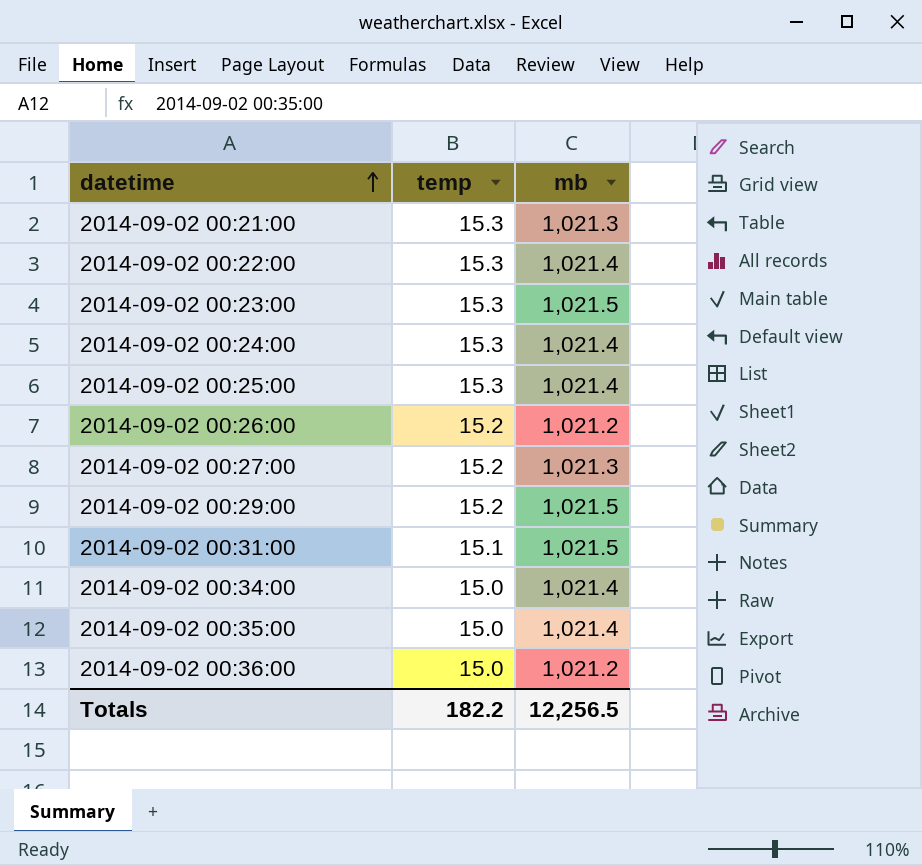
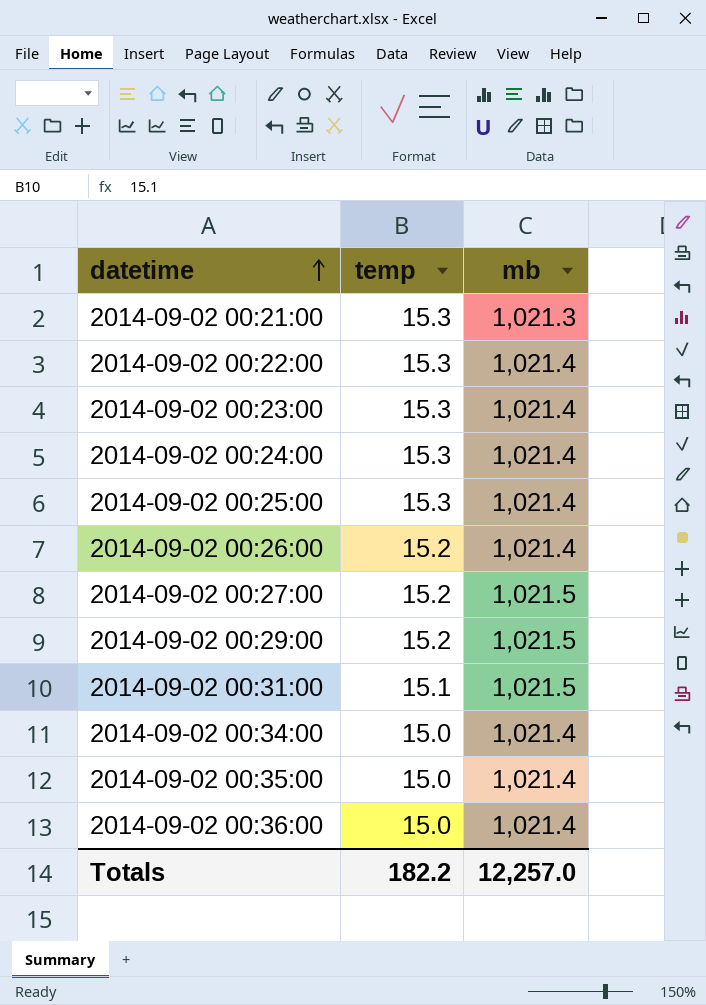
2014-09-02 00:23:00 | mb: 1,021.5 -> 1,021.4
2014-09-02 00:26:00 | mb: 1,021.2 -> 1,021.4
2014-09-02 00:27:00 | mb: 1,021.3 -> 1,021.5
2014-09-02 00:36:00 | mb: 1,021.2 -> 1,021.4
Totals | mb: 12,256.5 -> 12,257.0

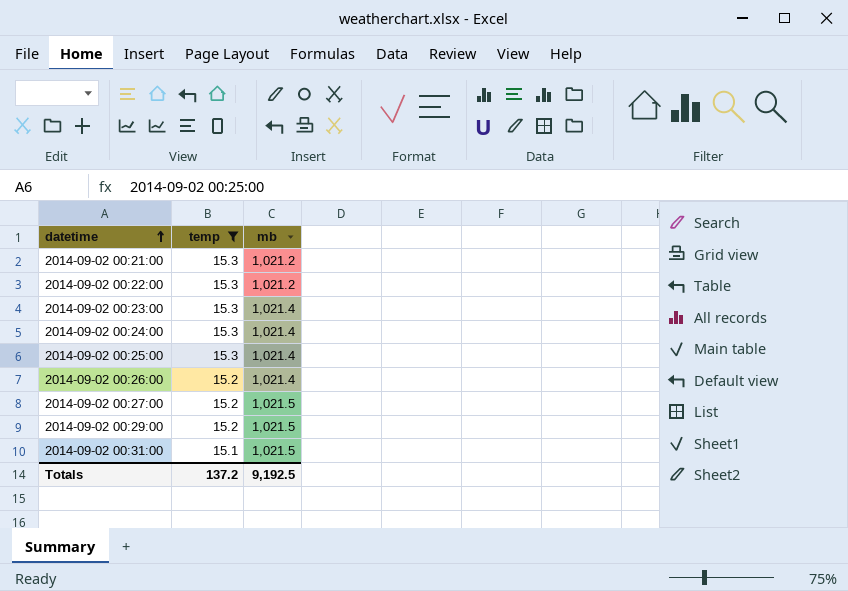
filter: none -> temp != 15.0
2014-09-02 00:21:00 | mb: 1,021.3 -> 1,021.2
2014-09-02 00:22:00 | mb: 1,021.4 -> 1,021.2
Totals | temp: 182.2 -> 137.2
Totals | mb: 12,257.0 -> 9,192.5

